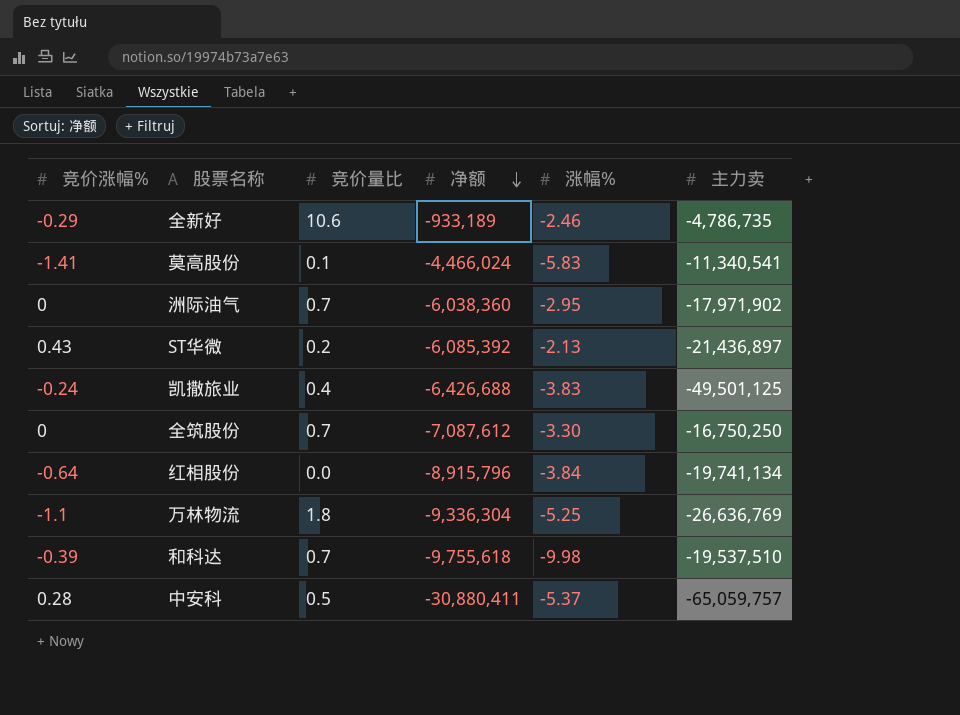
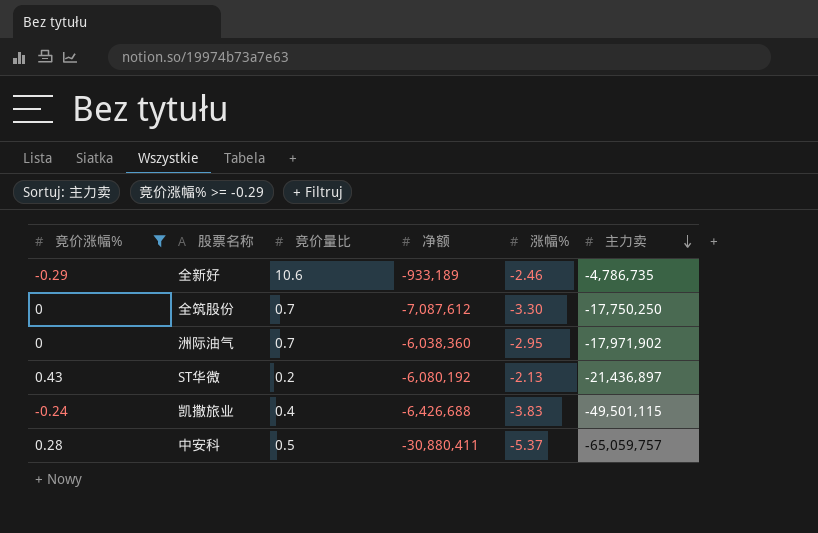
filter: none -> 竞价涨幅% >= -0.29
row order: 净额 descending -> 主力卖 descending
全筑股份 | 主力卖: -16,750,250 -> -17,750,250
ST华微 | 净额: -6,085,392 -> -6,080,192
凯撒旅业 | 主力卖: -49,501,125 -> -49,501,115

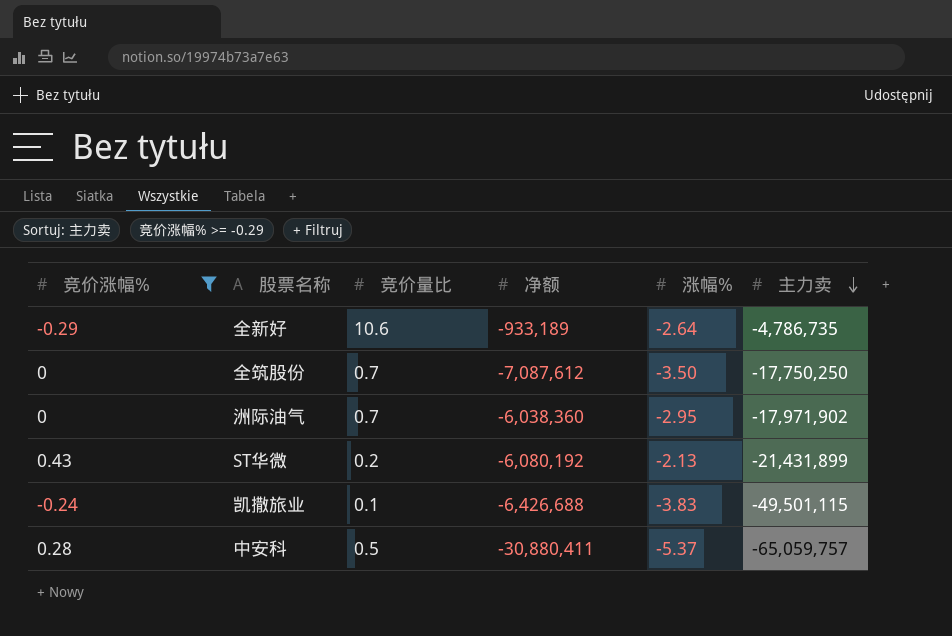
全新好 | 涨幅%: -2.46 -> -2.64
全筑股份 | 涨幅%: -3.30 -> -3.50
ST华微 | 主力卖: -21,436,897 -> -21,431,899
凯撒旅业 | 竞价量比: 0.4 -> 0.1

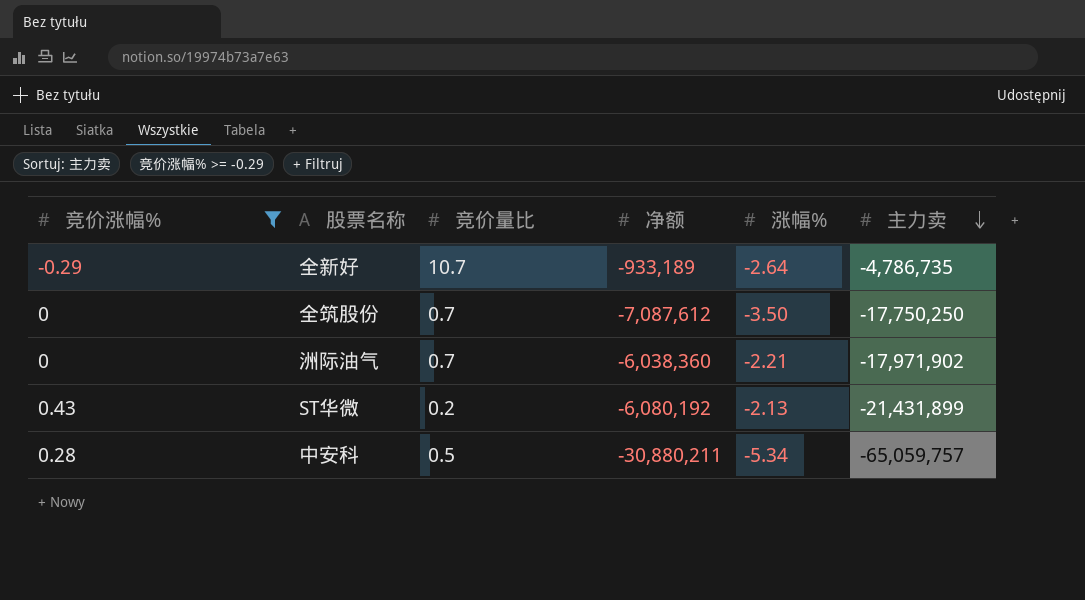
row 凯撒旅业: -0.24 | 0.1 | -6,426,688 | -3.83 | -49,501,115 -> none
全新好 | 竞价量比: 10.6 -> 10.7
洲际油气 | 涨幅%: -2.95 -> -2.21
中安科 | 净额: -30,880,411 -> -30,880,211
中安科 | 涨幅%: -5.37 -> -5.34

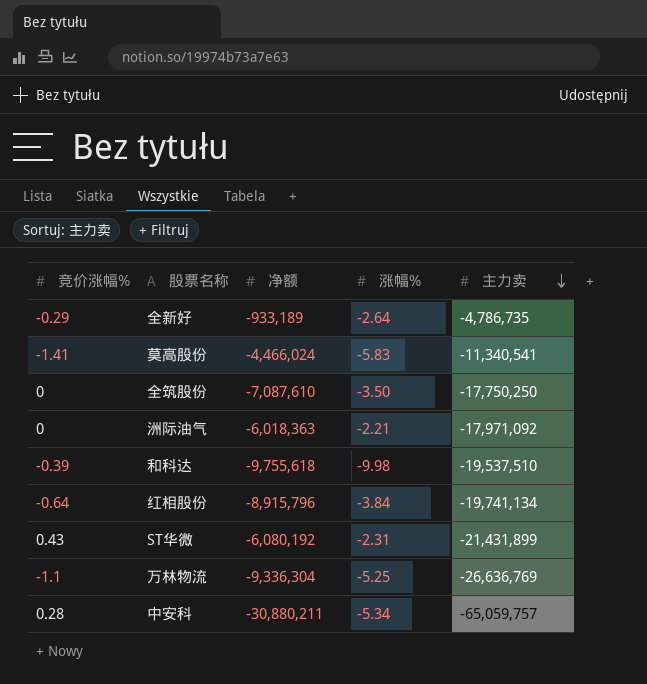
filter: 竞价涨幅% >= -0.29 -> none
column 竞价量比 | position: 3 -> none
全筑股份 | 净额: -7,087,612 -> -7,087,610
洲际油气 | 净额: -6,038,360 -> -6,018,363
洲际油气 | 主力卖: -17,971,902 -> -17,971,092
ST华微 | 涨幅%: -2.13 -> -2.31

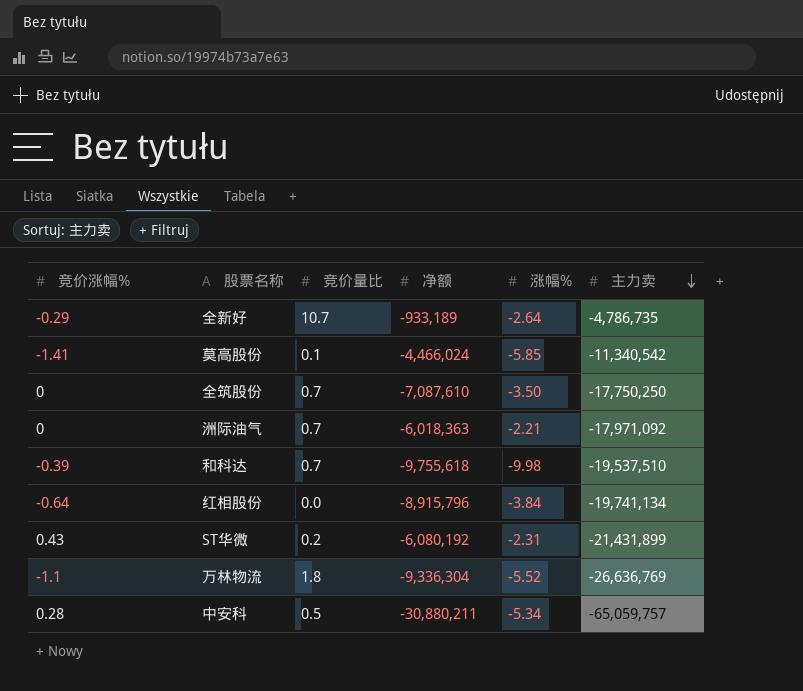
column 竞价量比 | position: none -> 3
莫高股份 | 涨幅%: -5.83 -> -5.85
莫高股份 | 主力卖: -11,340,541 -> -11,340,542
万林物流 | 涨幅%: -5.25 -> -5.52

